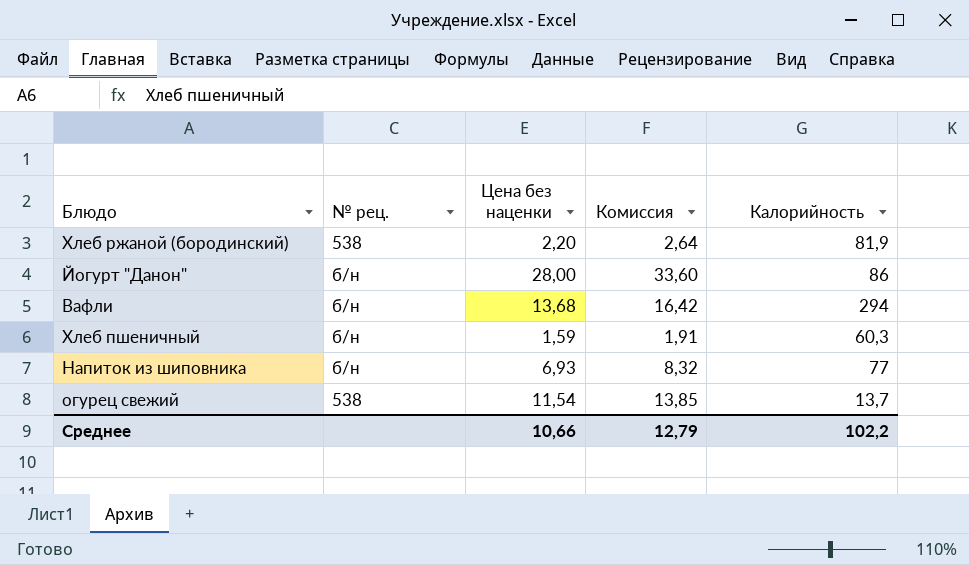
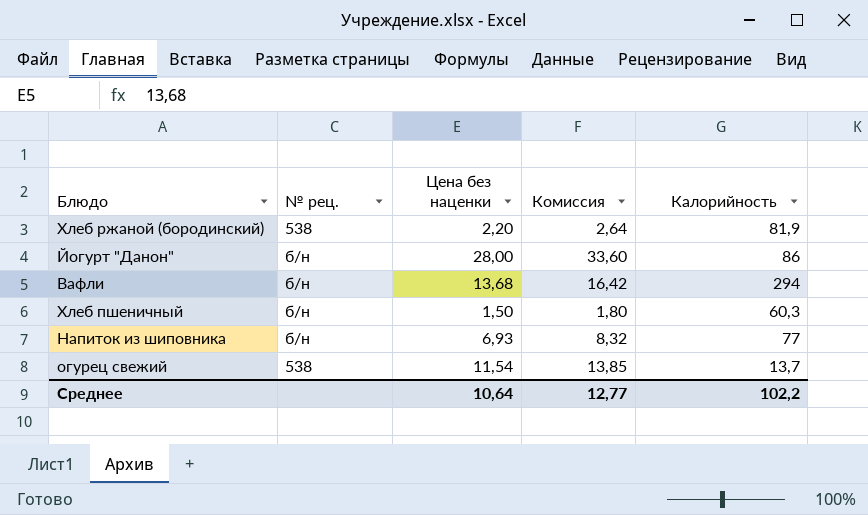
Хлеб пшеничный | Цена без наценки: 1,59 -> 1,50
Хлеб пшеничный | Комиссия: 1,91 -> 1,80
Среднее | Цена без наценки: 10,66 -> 10,64
Среднее | Комиссия: 12,79 -> 12,77

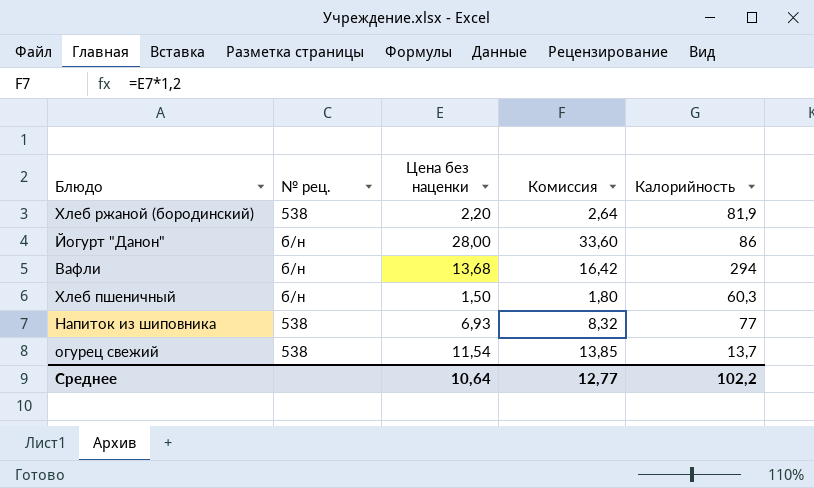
Напиток из шиповника | № рец.: б/н -> 538

